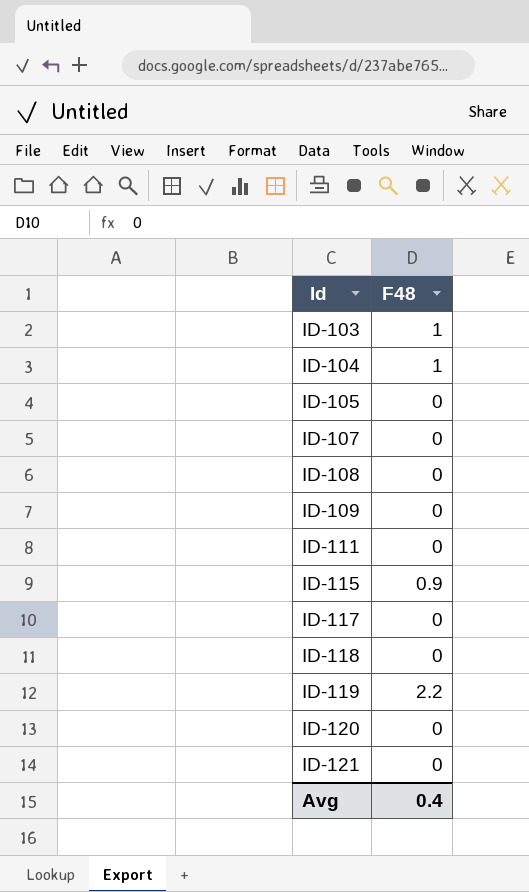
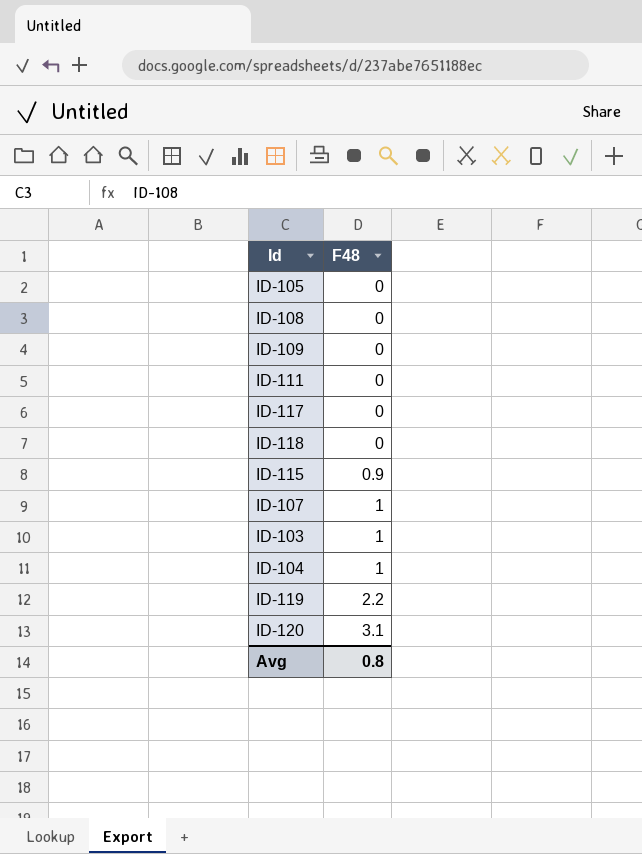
row order: Id ascending -> F48 ascending
row ID-121: 0 -> none
ID-107 | F48: 0 -> 1
ID-120 | F48: 0 -> 3.1
Avg | F48: 0.4 -> 0.8

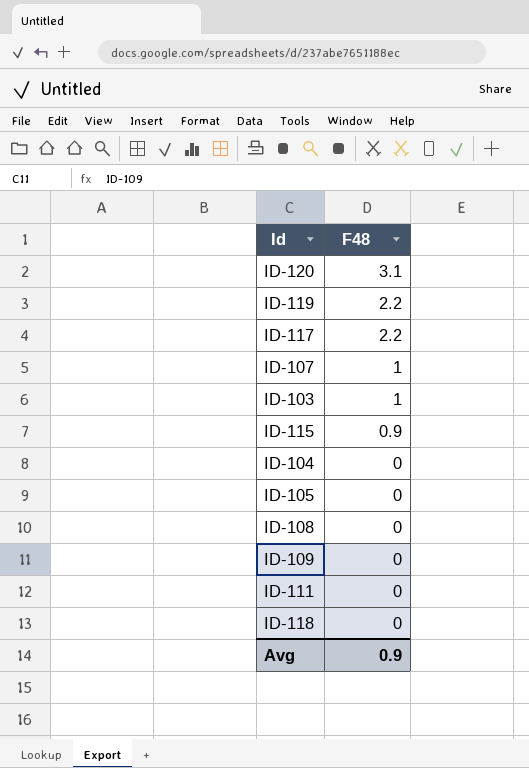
row order: F48 ascending -> F48 descending
ID-117 | F48: 0 -> 2.2
ID-104 | F48: 1 -> 0
Avg | F48: 0.8 -> 0.9

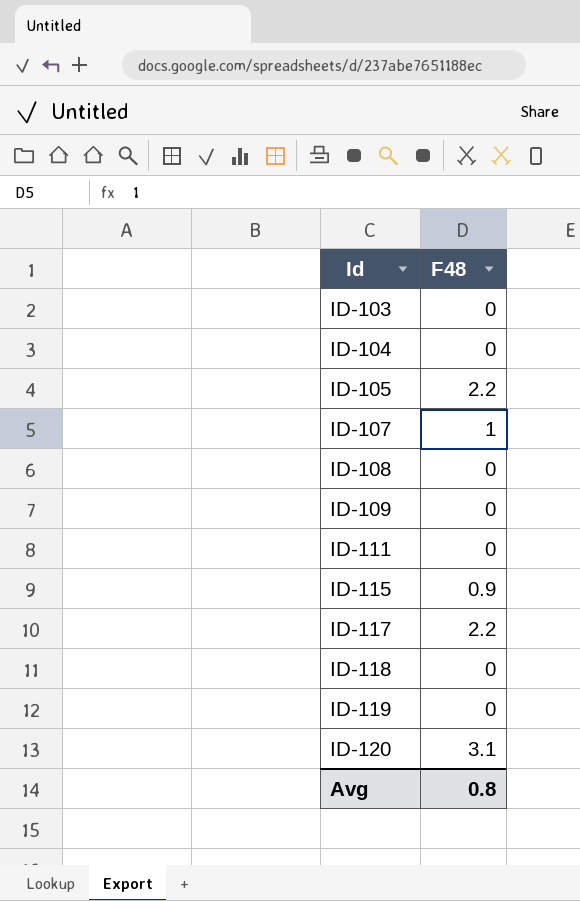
row order: F48 descending -> Id ascending
ID-103 | F48: 1 -> 0
ID-105 | F48: 0 -> 2.2
ID-119 | F48: 2.2 -> 0
Avg | F48: 0.9 -> 0.8

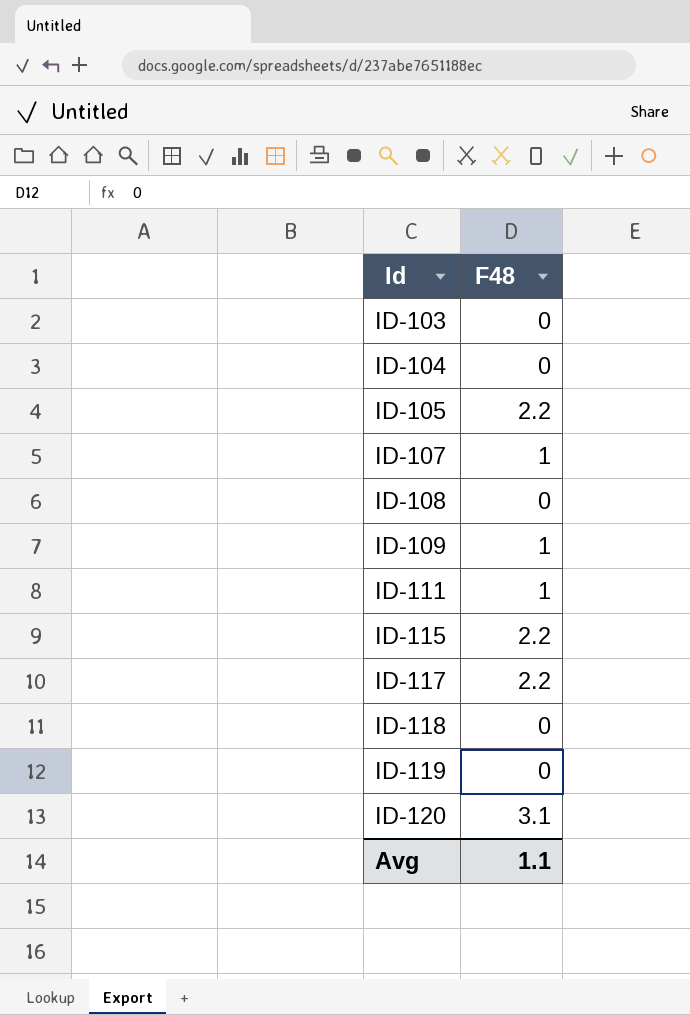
ID-109 | F48: 0 -> 1
ID-111 | F48: 0 -> 1
ID-115 | F48: 0.9 -> 2.2
Avg | F48: 0.8 -> 1.1

